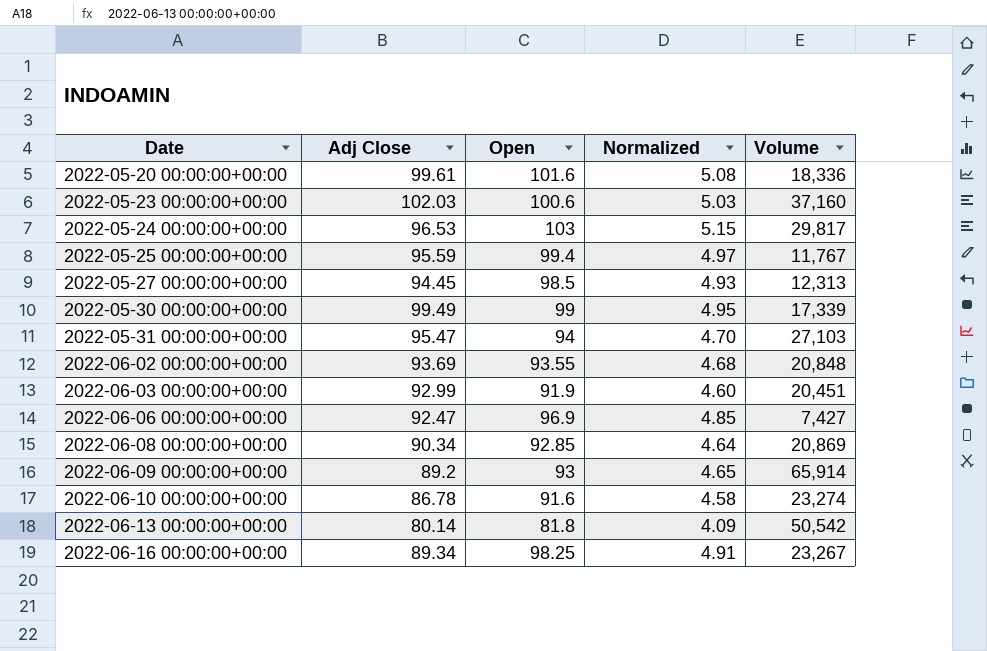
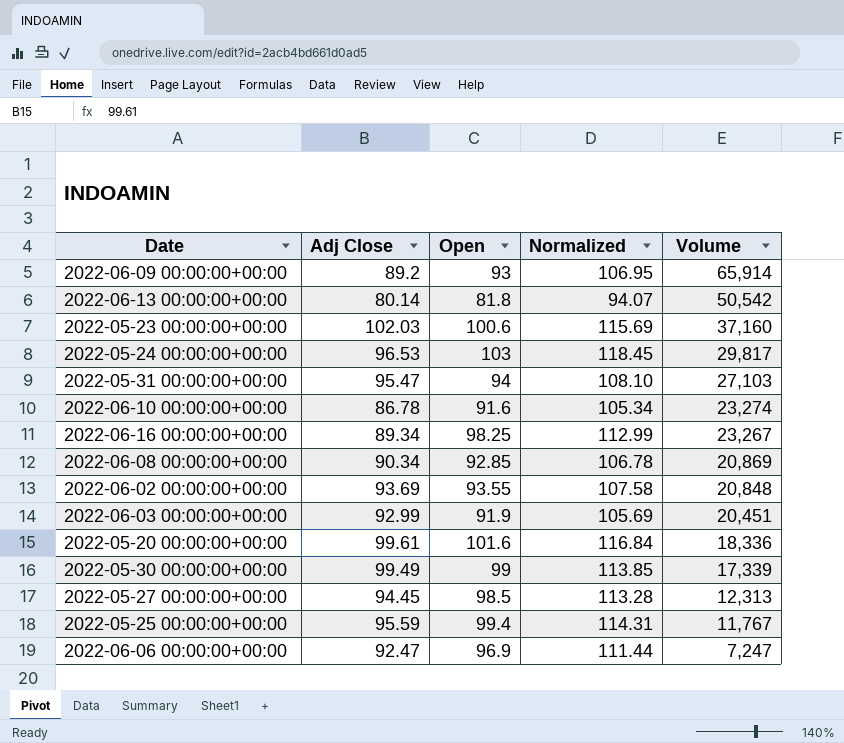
row order: Date ascending -> Volume descending
column Normalized | formula: [Open] * 0.05 -> [Open] * 1.15
2022-06-06 00:00:00+00:00 | Volume: 7,427 -> 7,247

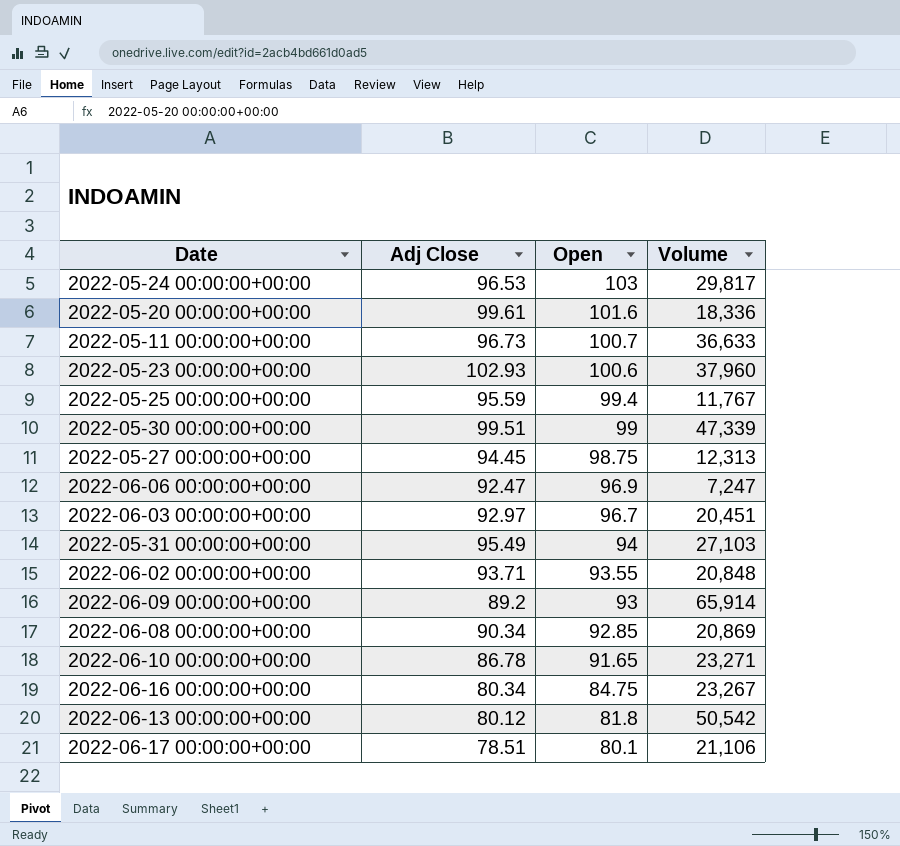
row order: Volume descending -> Open descending
column Normalized | formula: [Open] * 1.15 -> none
row 2022-05-11 00:00:00+00:00: none -> 96.73 | 100.7 | 36,633
2022-05-23 00:00:00+00:00 | Adj Close: 102.03 -> 102.93
2022-05-23 00:00:00+00:00 | Volume: 37,160 -> 37,960
2022-05-30 00:00:00+00:00 | Adj Close: 99.49 -> 99.51
2022-05-30 00:00:00+00:00 | Volume: 17,339 -> 47,339
2022-05-27 00:00:00+00:00 | Open: 98.5 -> 98.75
2022-06-03 00:00:00+00:00 | Adj Close: 92.99 -> 92.97
2022-06-03 00:00:00+00:00 | Open: 91.9 -> 96.7
2022-05-31 00:00:00+00:00 | Adj Close: 95.47 -> 95.49
2022-06-02 00:00:00+00:00 | Adj Close: 93.69 -> 93.71
2022-06-10 00:00:00+00:00 | Open: 91.6 -> 91.65
2022-06-10 00:00:00+00:00 | Volume: 23,274 -> 23,271
2022-06-16 00:00:00+00:00 | Adj Close: 89.34 -> 80.34
2022-06-16 00:00:00+00:00 | Open: 98.25 -> 84.75
2022-06-13 00:00:00+00:00 | Adj Close: 80.14 -> 80.12
row 2022-06-17 00:00:00+00:00: none -> 78.51 | 80.1 | 21,106

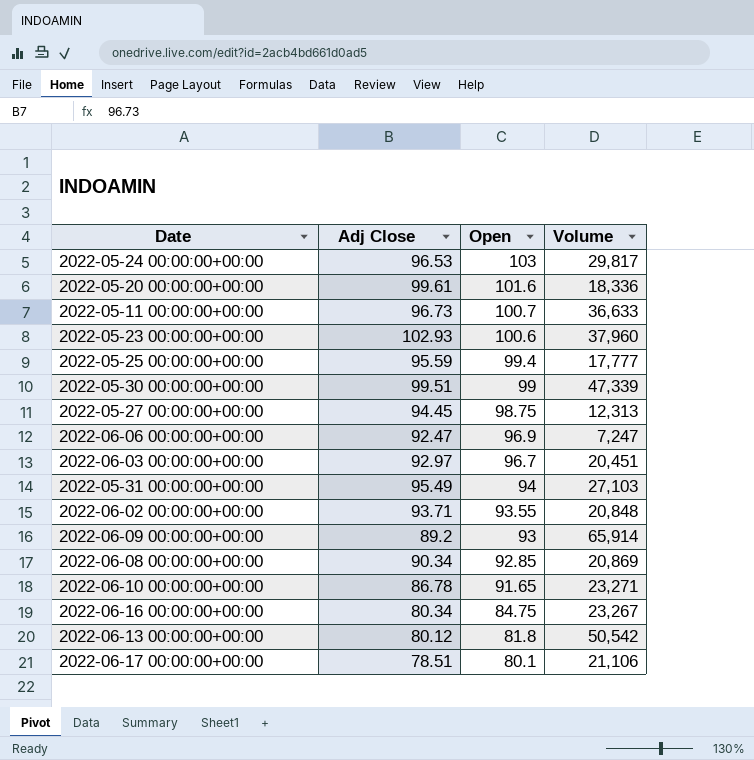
2022-05-25 00:00:00+00:00 | Volume: 11,767 -> 17,777

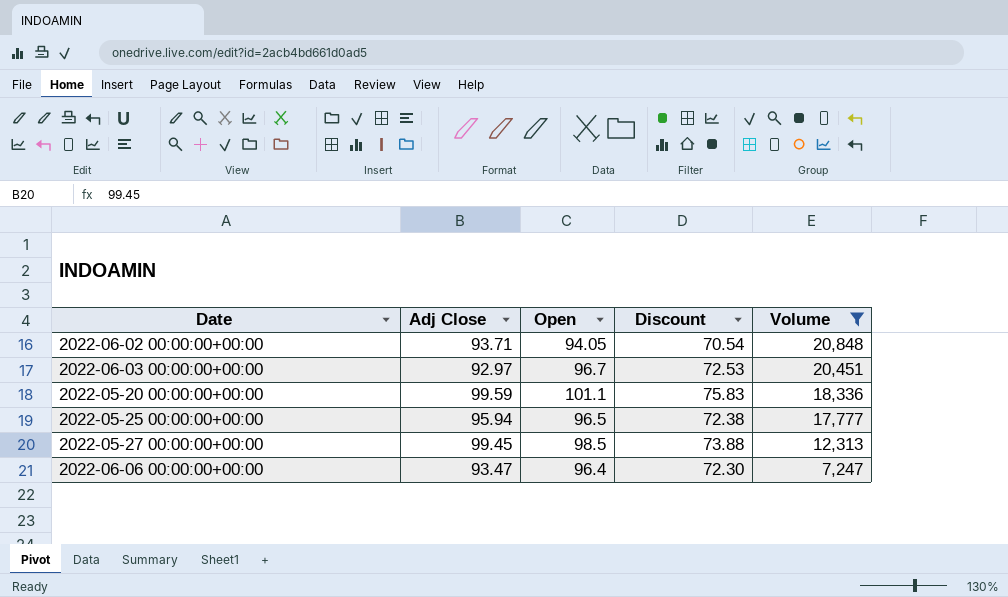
filter: none -> Volume <= 20,848
row order: Open descending -> Volume descending
column Discount | formula: none -> [Open] * 0.75
2022-06-02 00:00:00+00:00 | Open: 93.55 -> 94.05
2022-05-20 00:00:00+00:00 | Adj Close: 99.61 -> 99.59
2022-05-20 00:00:00+00:00 | Open: 101.6 -> 101.1
2022-05-25 00:00:00+00:00 | Adj Close: 95.59 -> 95.94
2022-05-25 00:00:00+00:00 | Open: 99.4 -> 96.5
2022-05-27 00:00:00+00:00 | Adj Close: 94.45 -> 99.45
2022-05-27 00:00:00+00:00 | Open: 98.75 -> 98.5
2022-06-06 00:00:00+00:00 | Adj Close: 92.47 -> 93.47
2022-06-06 00:00:00+00:00 | Open: 96.9 -> 96.4

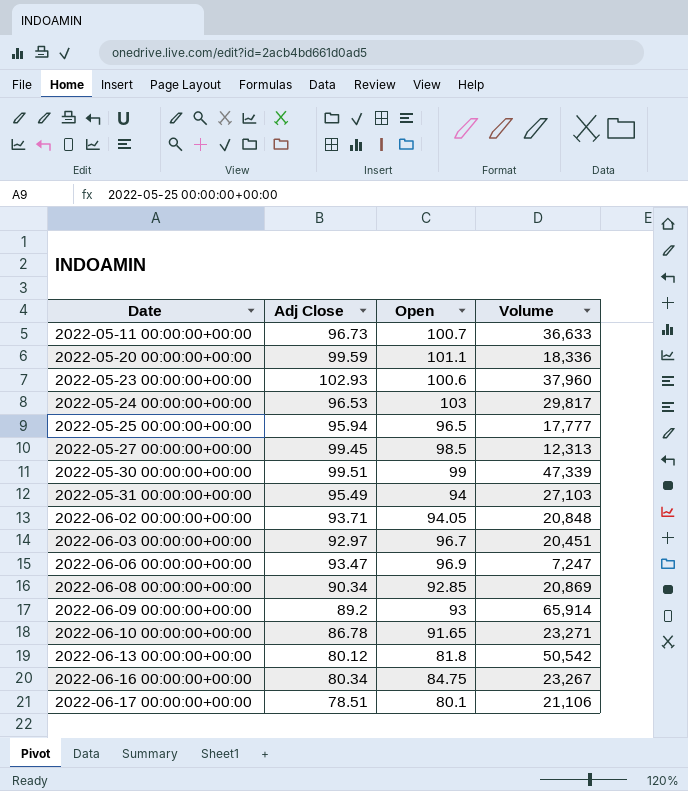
filter: Volume <= 20,848 -> none
row order: Volume descending -> Date ascending
column Discount | formula: [Open] * 0.75 -> none
2022-06-06 00:00:00+00:00 | Open: 96.4 -> 96.9

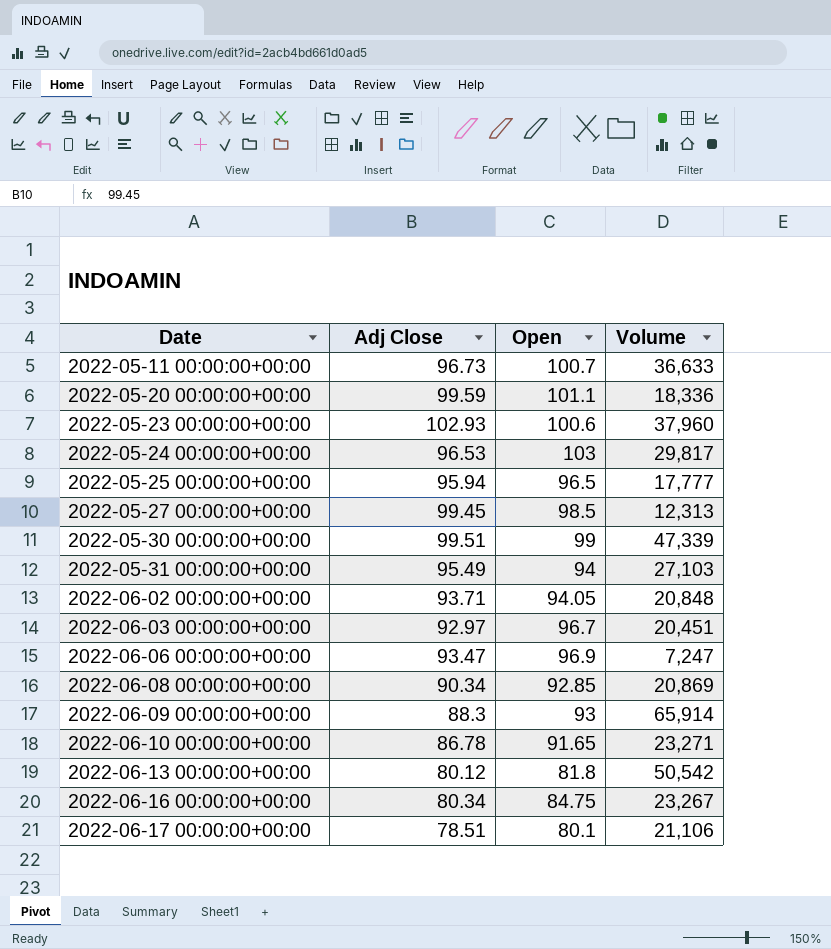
2022-06-09 00:00:00+00:00 | Adj Close: 89.2 -> 88.3

